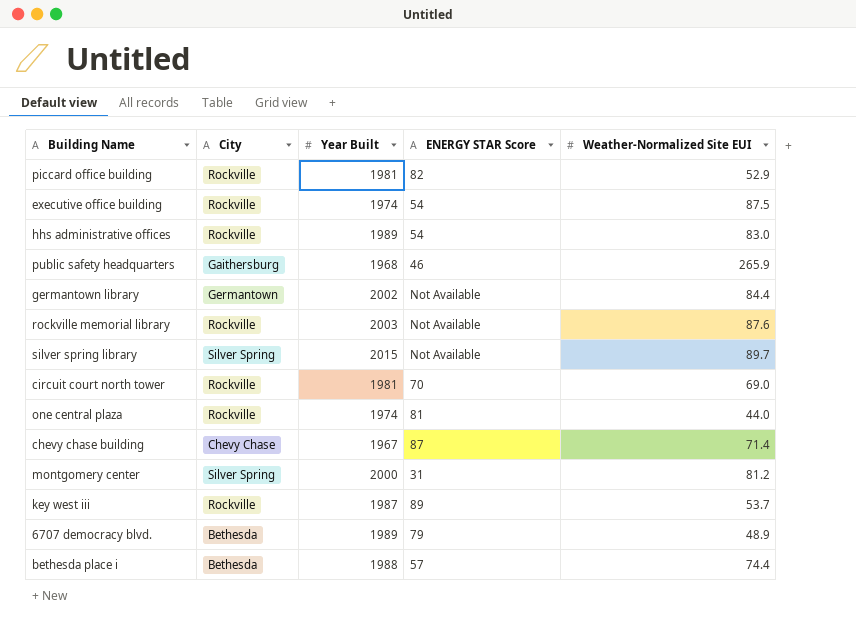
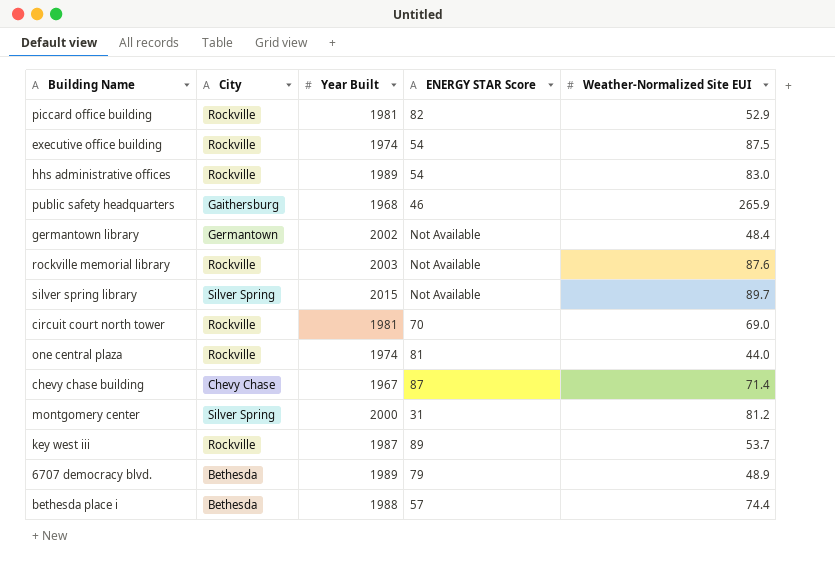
germantown library | Weather-Normalized Site EUI: 84.4 -> 48.4

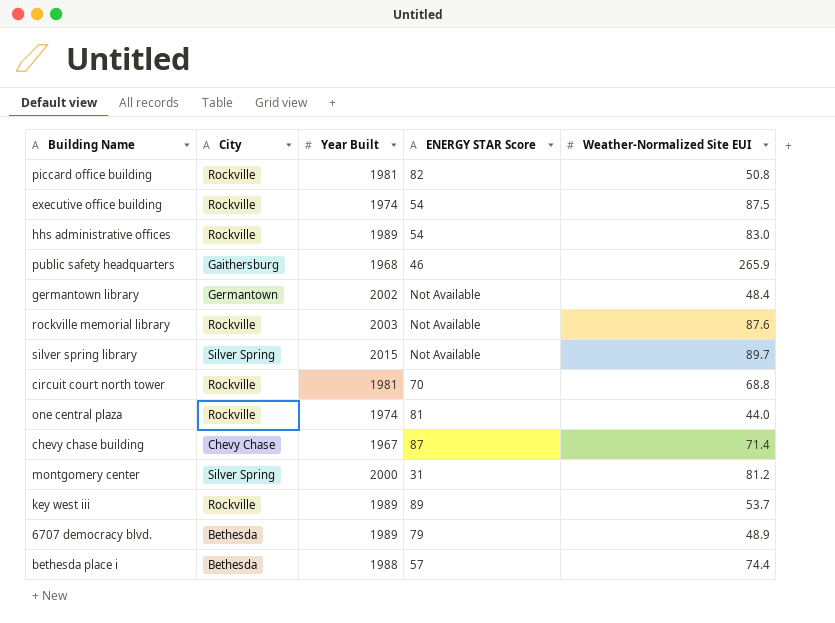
piccard office building | Weather-Normalized Site EUI: 52.9 -> 50.8
circuit court north tower | Weather-Normalized Site EUI: 69.0 -> 68.8
key west iii | Year Built: 1987 -> 1989

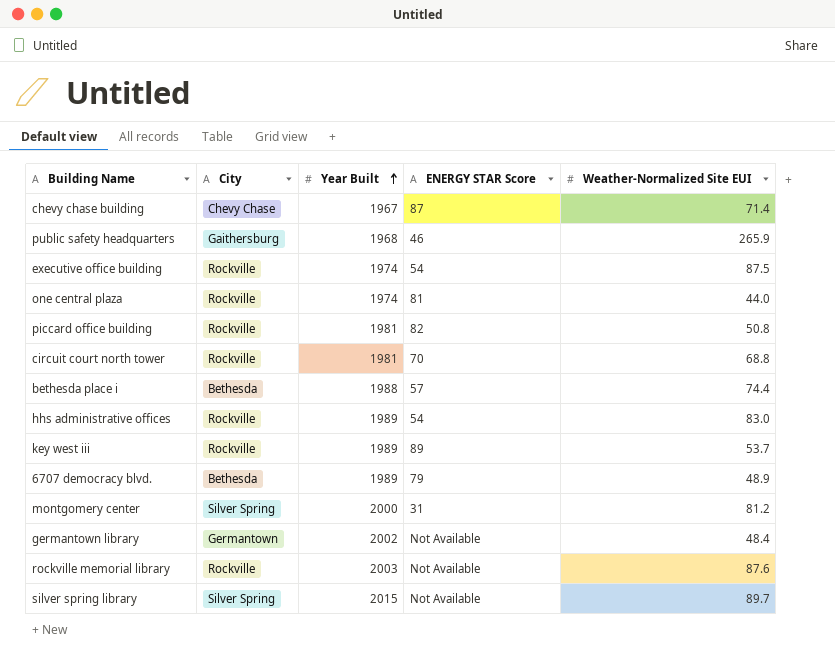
row order: none -> Year Built ascending

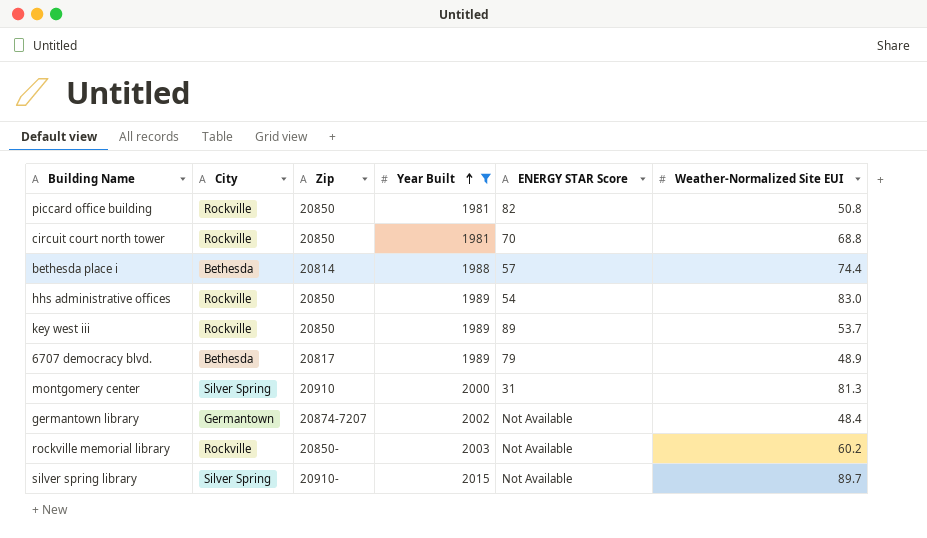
filter: none -> Year Built >= 1981
column Zip | position: none -> 3
montgomery center | Weather-Normalized Site EUI: 81.2 -> 81.3
rockville memorial library | Weather-Normalized Site EUI: 87.6 -> 60.2

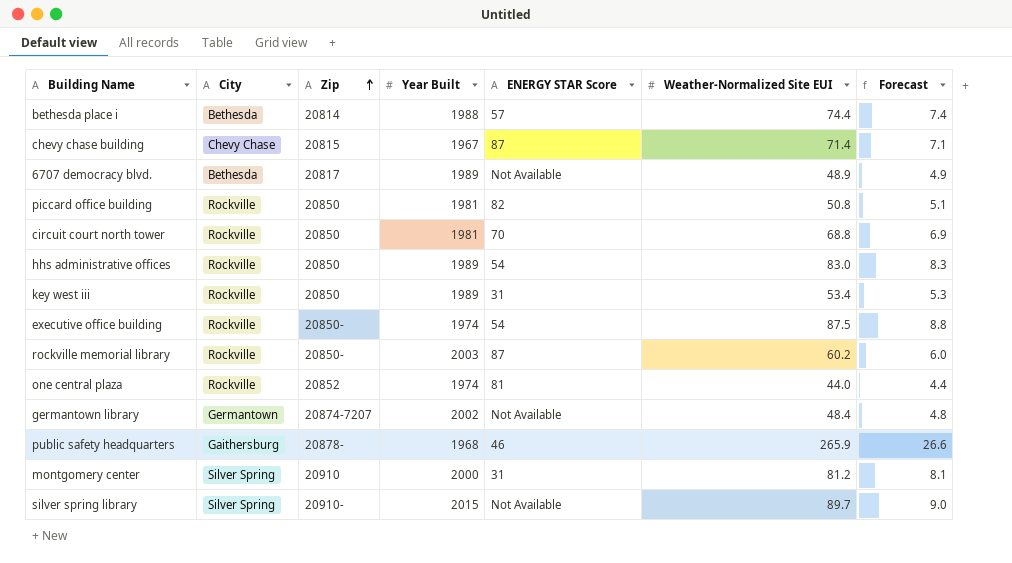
filter: Year Built >= 1981 -> none
row order: Year Built ascending -> Zip ascending
column Forecast | formula: none -> [Weather-Normalized Site EUI] * 0.1
6707 democracy blvd. | ENERGY STAR Score: 79 -> Not Available
key west iii | ENERGY STAR Score: 89 -> 31
key west iii | Weather-Normalized Site EUI: 53.7 -> 53.4
rockville memorial library | ENERGY STAR Score: Not Available -> 87
montgomery center | Weather-Normalized Site EUI: 81.3 -> 81.2

